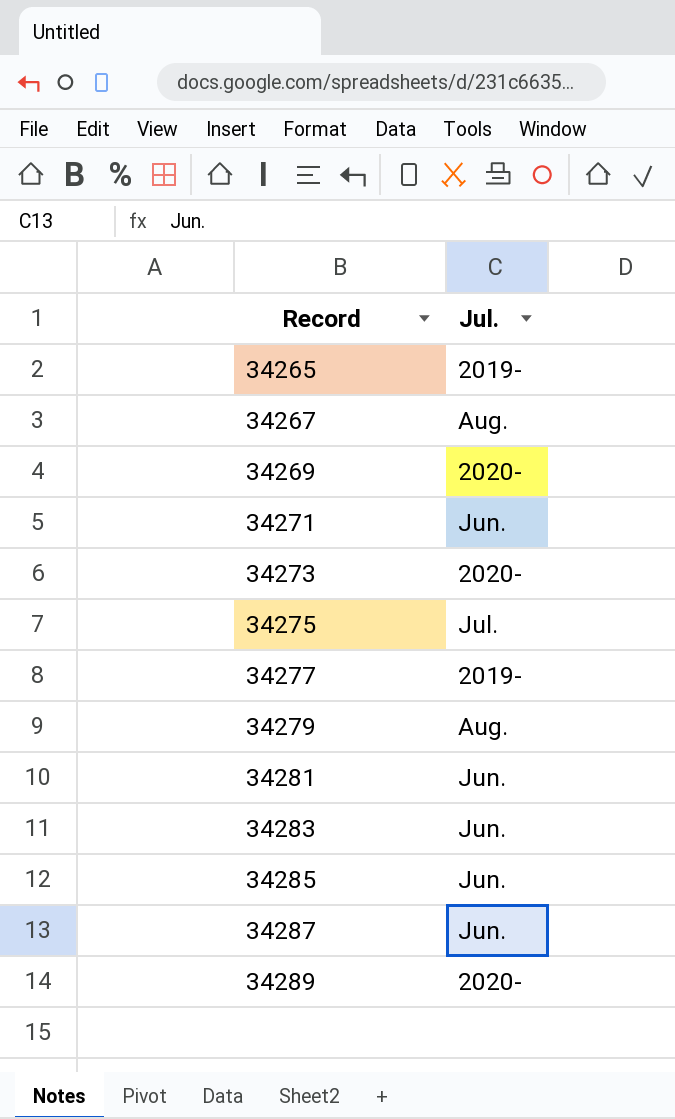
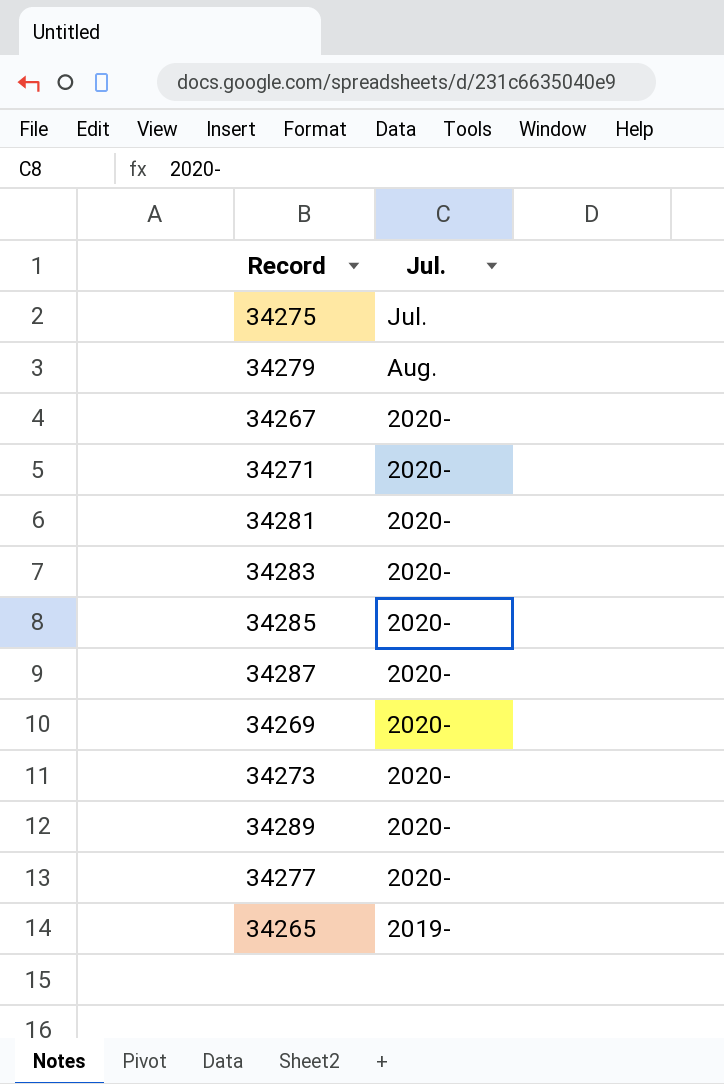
row order: Record ascending -> Jul. descending
34267 | Jul.: Aug. -> 2020-
34271 | Jul.: Jun. -> 2020-
34281 | Jul.: Jun. -> 2020-
34283 | Jul.: Jun. -> 2020-
34285 | Jul.: Jun. -> 2020-
34287 | Jul.: Jun. -> 2020-
34277 | Jul.: 2019- -> 2020-

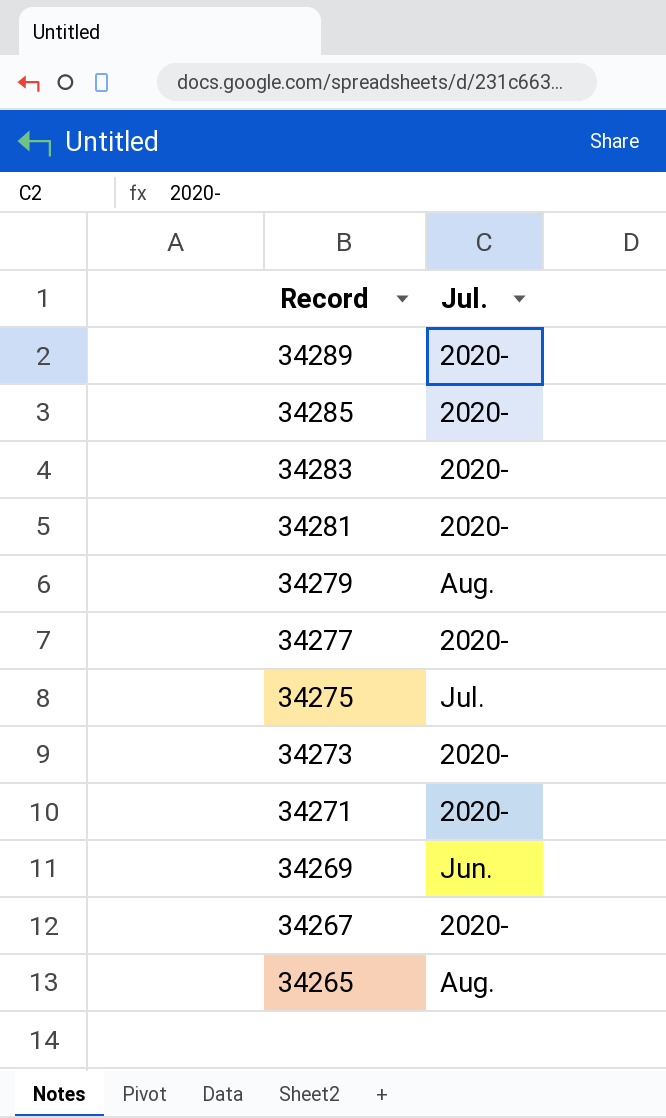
row order: Jul. descending -> Record descending
row 34287: 2020- -> none
34269 | Jul.: 2020- -> Jun.
34265 | Jul.: 2019- -> Aug.

